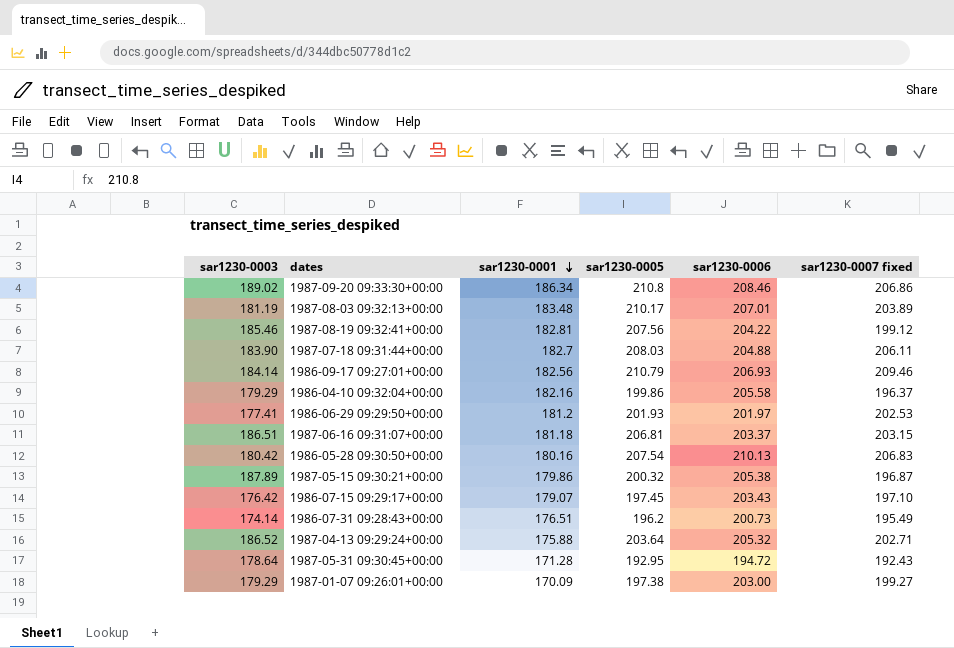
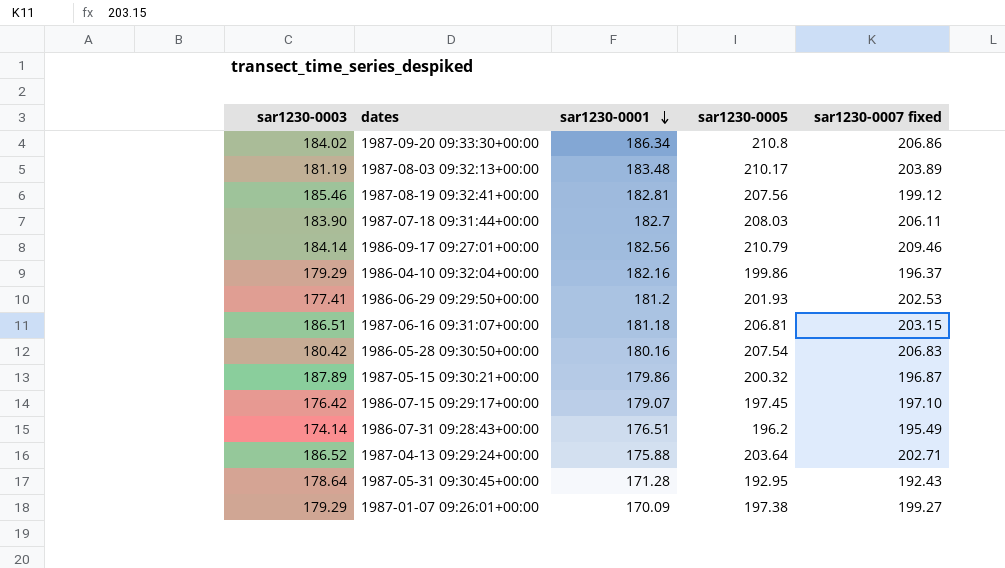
column sar1230-0006 | position: 5 -> none
1987-09-20 09:33:30+00:00 | sar1230-0003: 189.02 -> 184.02

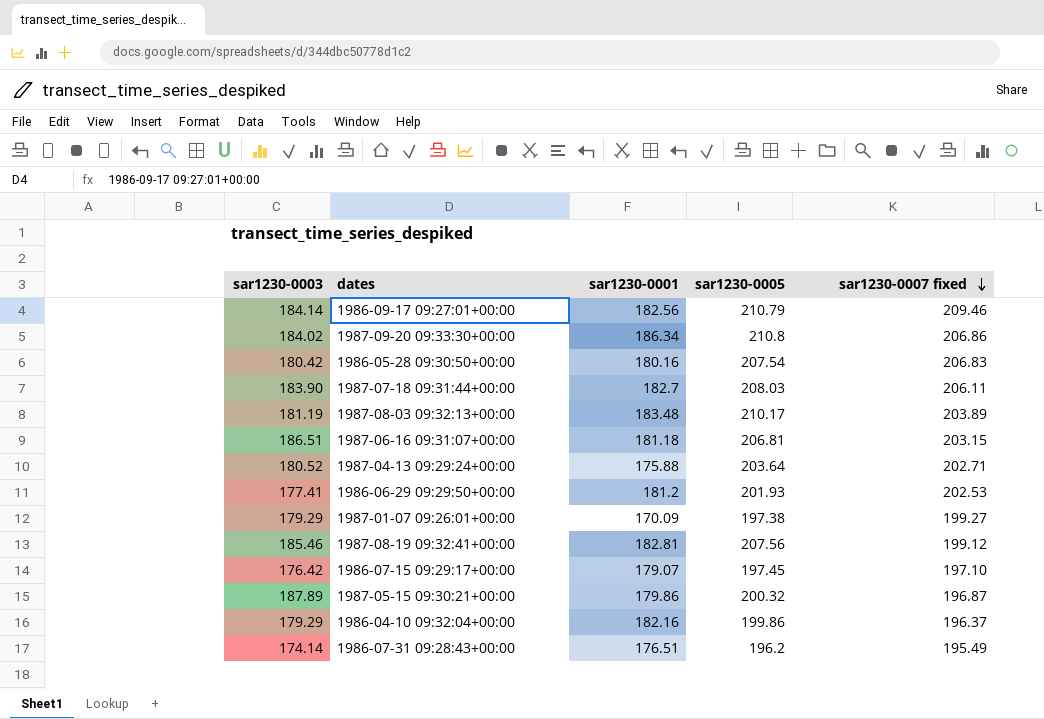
row order: sar1230-0001 descending -> sar1230-0007 fixed descending
row 1987-05-31 09:30:45+00:00: 178.64 | 171.28 | 192.95 | 192.43 -> none
1987-04-13 09:29:24+00:00 | sar1230-0003: 186.52 -> 180.52

